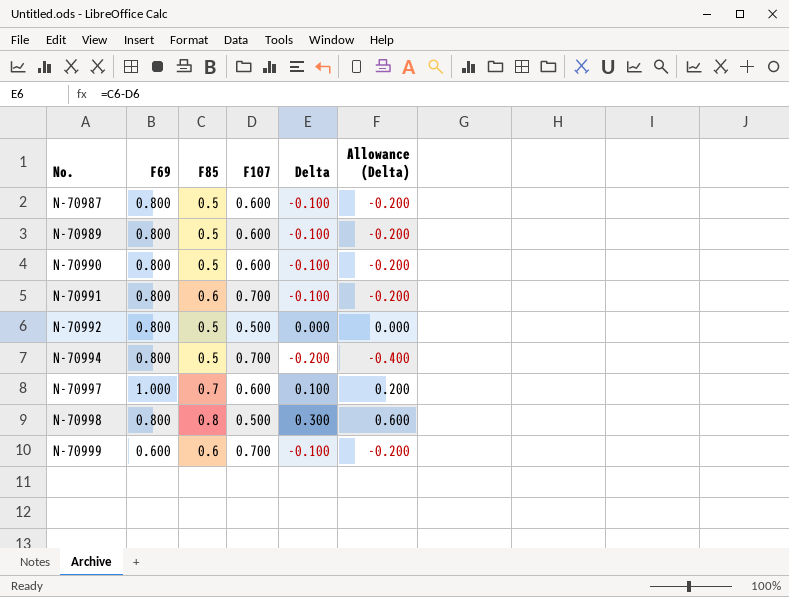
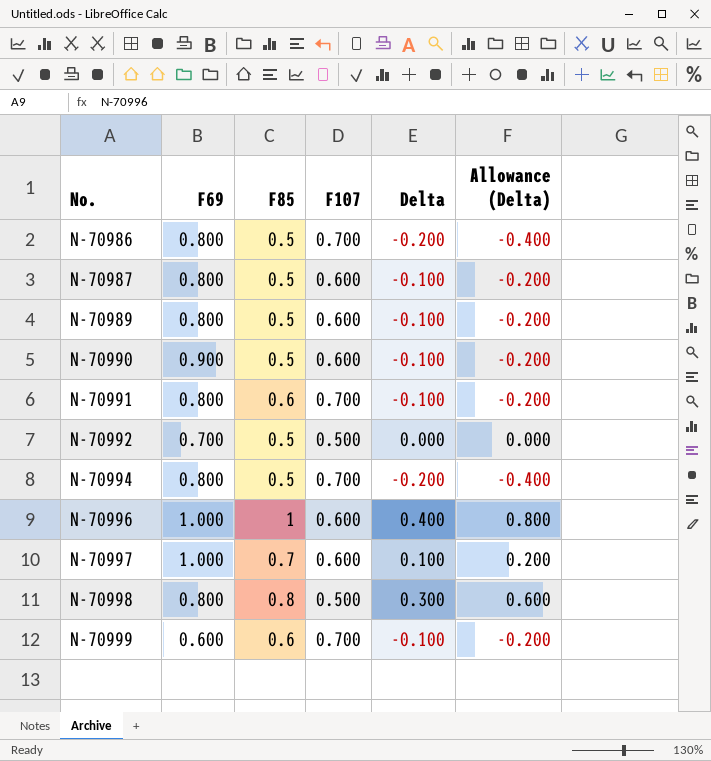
row N-70986: none -> 0.800 | 0.5 | 0.700 | -0.200 | -0.400
N-70990 | F69: 0.800 -> 0.900
N-70992 | F69: 0.800 -> 0.700
row N-70996: none -> 1.000 | 1 | 0.600 | 0.400 | 0.800

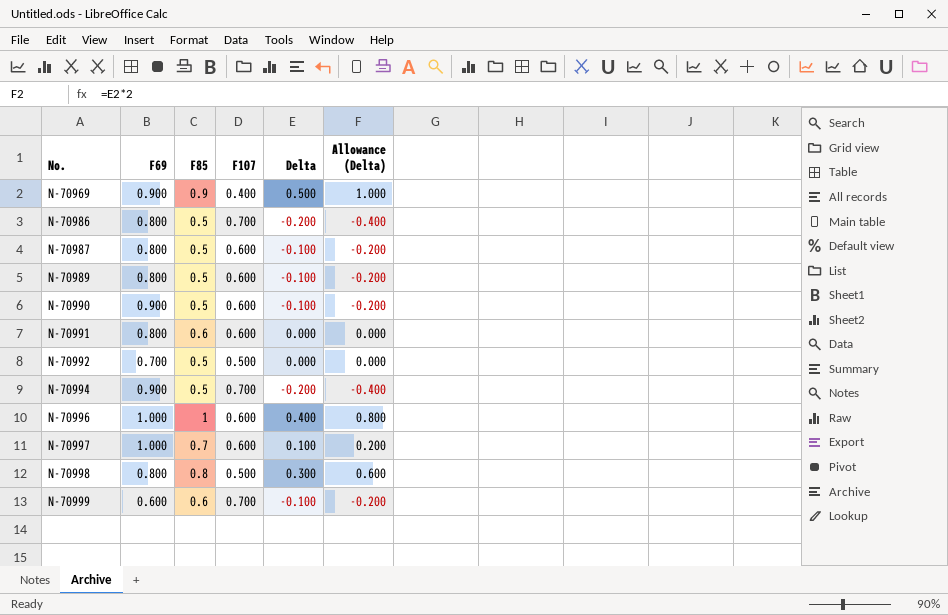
row N-70969: none -> 0.900 | 0.9 | 0.400 | 0.500 | 1.000
N-70991 | F107: 0.700 -> 0.600
N-70991 | Delta: -0.100 -> 0.000
N-70991 | Allowance (Delta): -0.200 -> 0.000
N-70994 | F69: 0.800 -> 0.900

